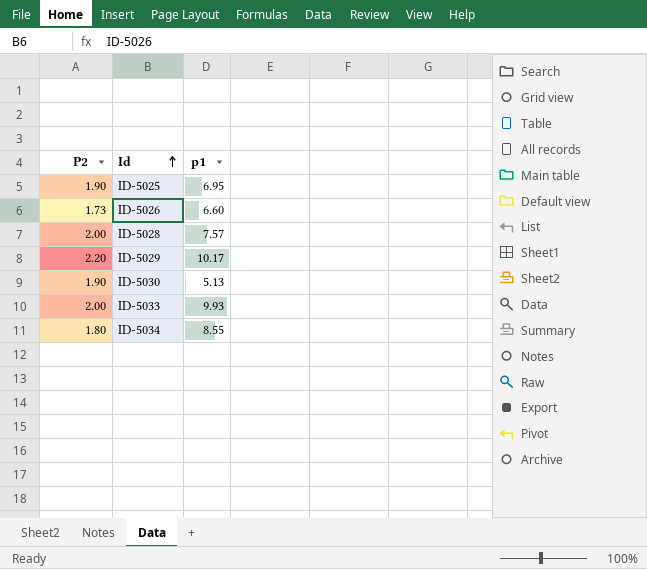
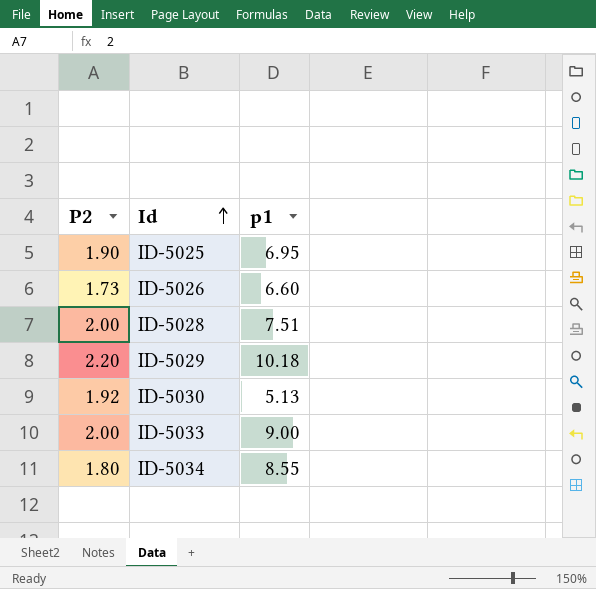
ID-5028 | p1: 7.57 -> 7.51
ID-5029 | p1: 10.17 -> 10.18
ID-5030 | P2: 1.90 -> 1.92
ID-5033 | p1: 9.93 -> 9.00

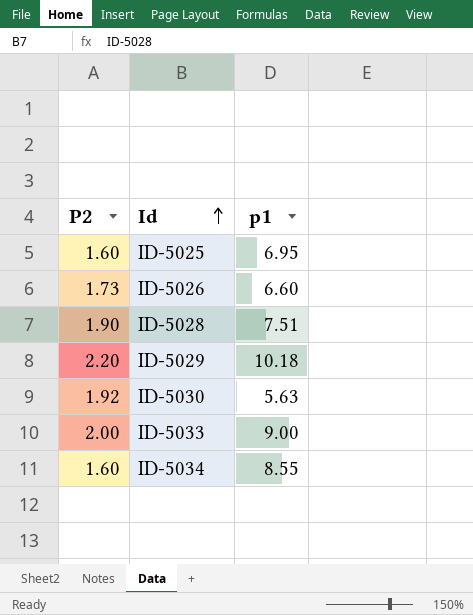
ID-5025 | P2: 1.90 -> 1.60
ID-5028 | P2: 2.00 -> 1.90
ID-5030 | p1: 5.13 -> 5.63
ID-5034 | P2: 1.80 -> 1.60

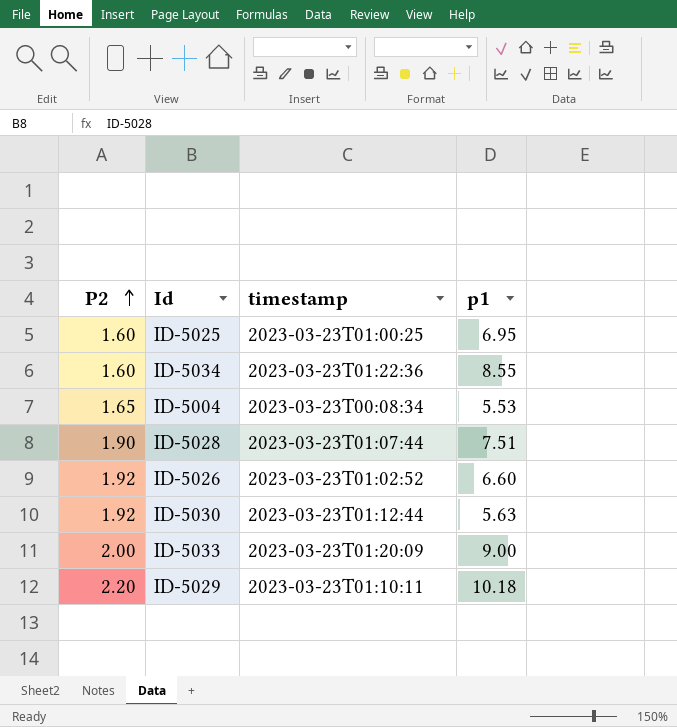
row order: Id ascending -> P2 ascending
column timestamp | position: none -> 3
row ID-5004: none -> 1.65 | 2023-03-23T00:08:34 | 5.53
ID-5026 | P2: 1.73 -> 1.92

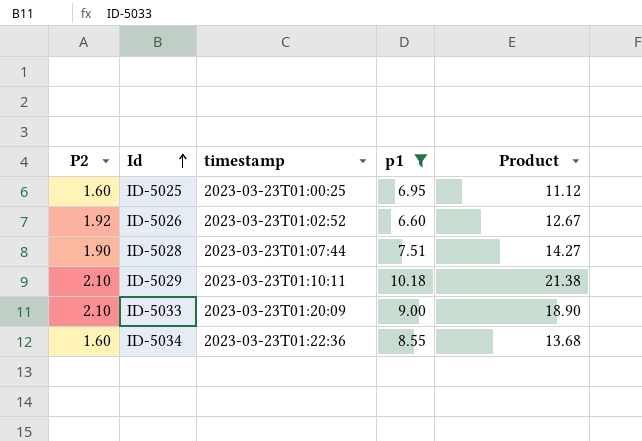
filter: none -> p1 >= 6.60
row order: P2 ascending -> Id ascending
column Product | formula: none -> [P2] * [p1]
ID-5029 | P2: 2.20 -> 2.10
ID-5033 | P2: 2.00 -> 2.10

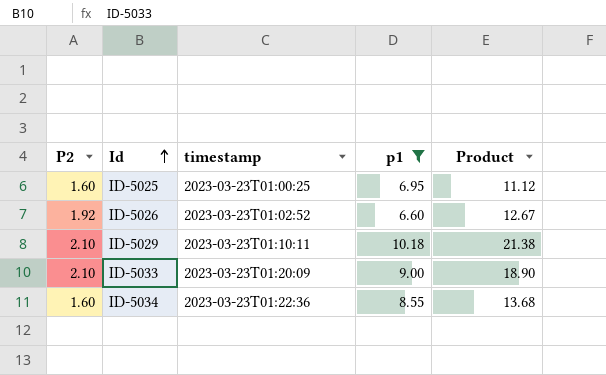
row ID-5028: 1.90 | 2023-03-23T01:07:44 | 7.51 | 14.27 -> none

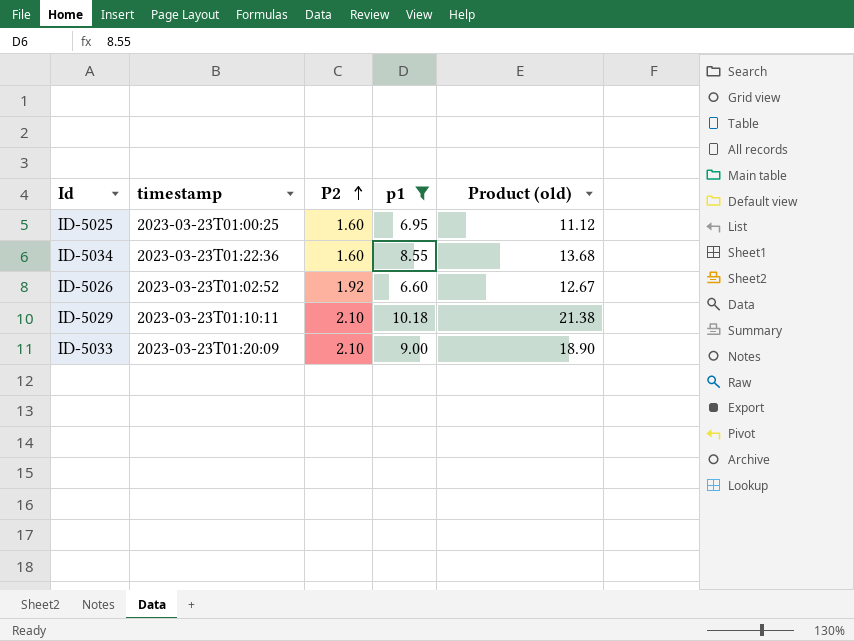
row order: Id ascending -> P2 ascending
column P2 | position: 1 -> 3
column name: Product -> Product (old)

